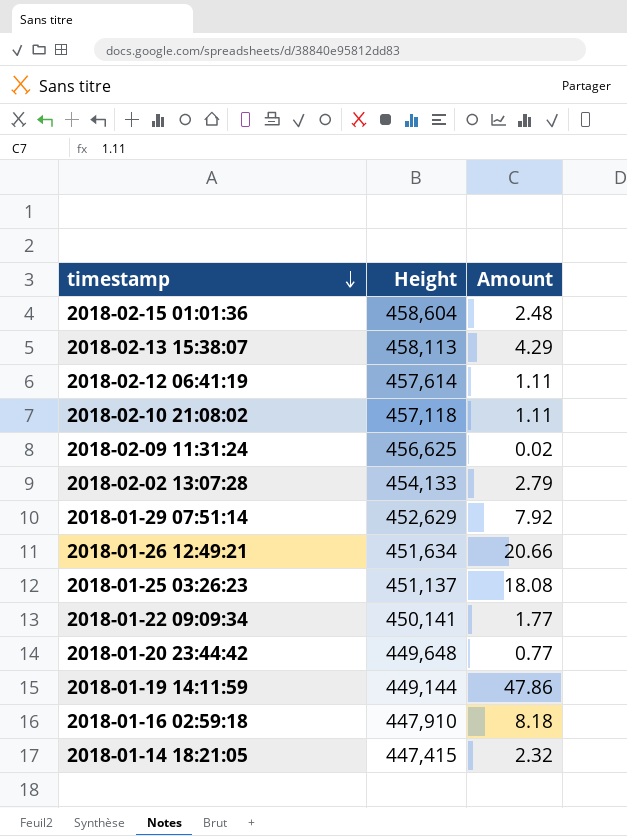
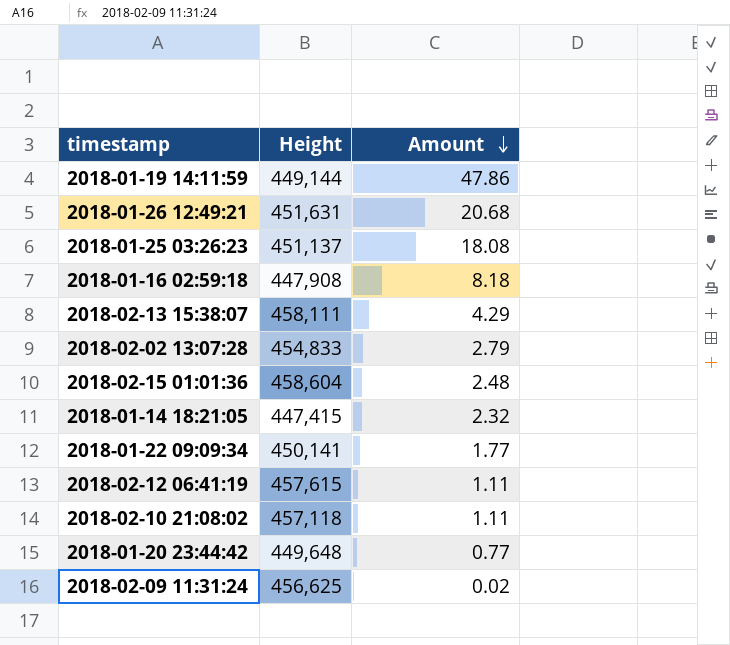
row order: timestamp descending -> Amount descending
row 2018-01-29 07:51:14: 452,629 | 7.92 -> none
2018-01-26 12:49:21 | Height: 451,634 -> 451,631
2018-01-26 12:49:21 | Amount: 20.66 -> 20.68
2018-01-16 02:59:18 | Height: 447,910 -> 447,908
2018-02-13 15:38:07 | Height: 458,113 -> 458,111
2018-02-02 13:07:28 | Height: 454,133 -> 454,833
2018-02-12 06:41:19 | Height: 457,614 -> 457,615

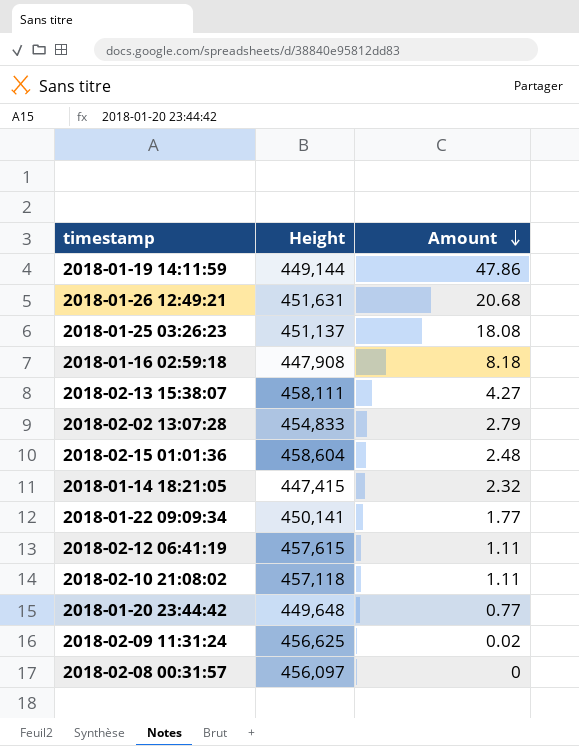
2018-02-13 15:38:07 | Amount: 4.29 -> 4.27
row 2018-02-08 00:31:57: none -> 456,097 | 0

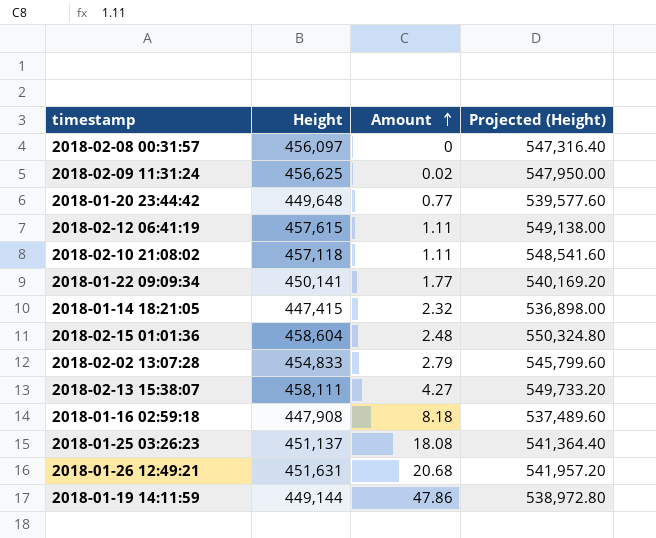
row order: Amount descending -> Amount ascending
column Projected (Height) | formula: none -> [Height] * 1.2

